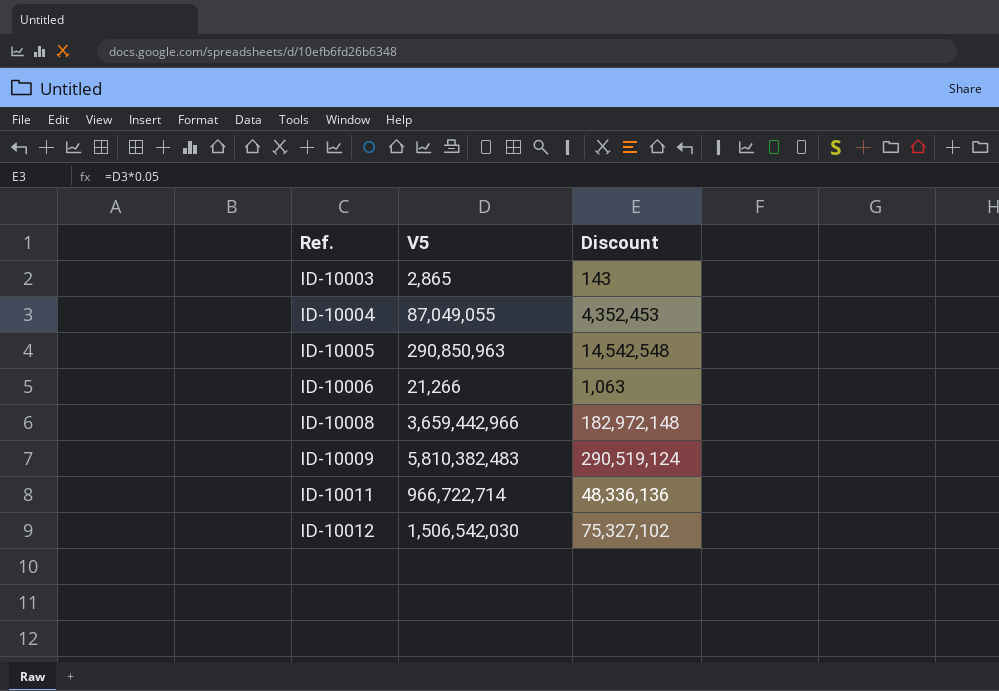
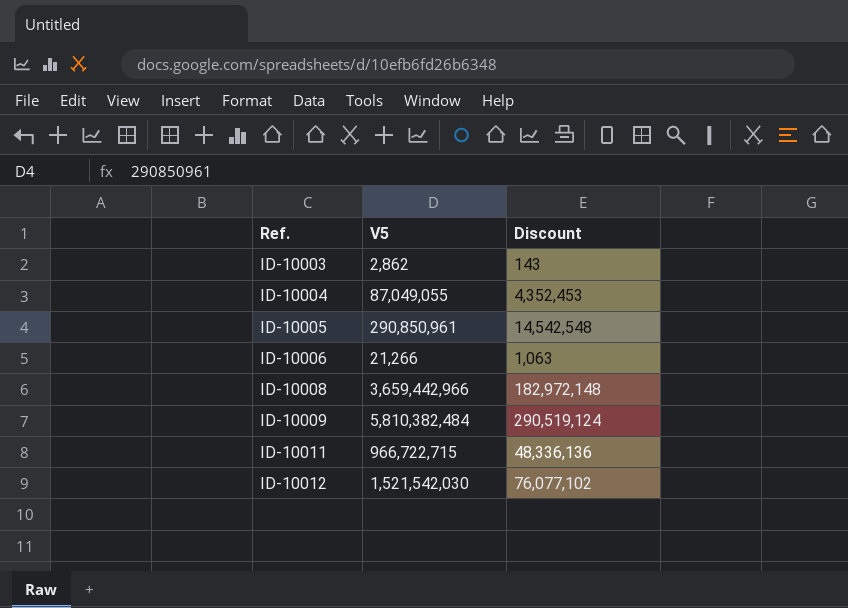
ID-10003 | V5: 2,865 -> 2,862
ID-10005 | V5: 290,850,963 -> 290,850,961
ID-10009 | V5: 5,810,382,483 -> 5,810,382,484
ID-10011 | V5: 966,722,714 -> 966,722,715
ID-10012 | V5: 1,506,542,030 -> 1,521,542,030
ID-10012 | Discount: 75,327,102 -> 76,077,102

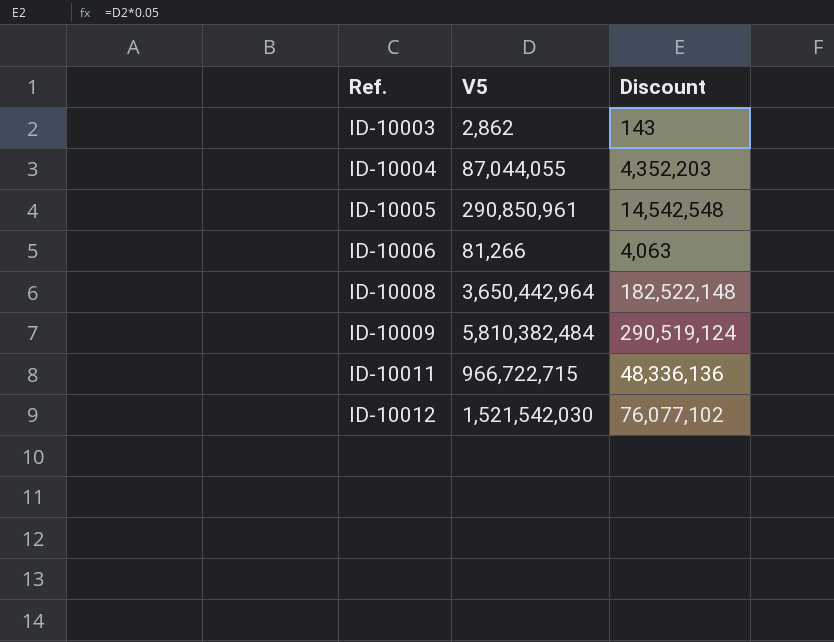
ID-10004 | V5: 87,049,055 -> 87,044,055
ID-10004 | Discount: 4,352,453 -> 4,352,203
ID-10006 | V5: 21,266 -> 81,266
ID-10006 | Discount: 1,063 -> 4,063
ID-10008 | V5: 3,659,442,966 -> 3,650,442,964
ID-10008 | Discount: 182,972,148 -> 182,522,148

